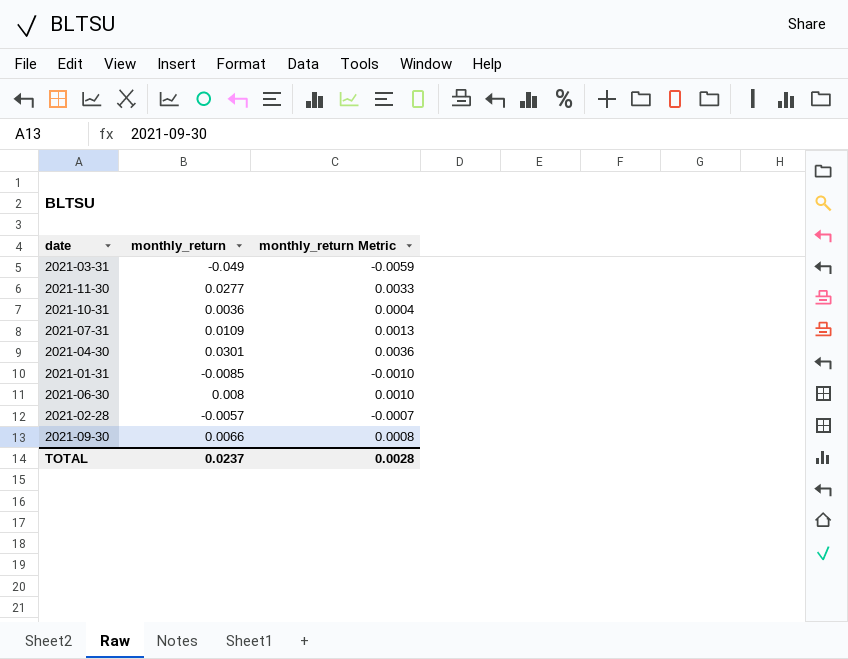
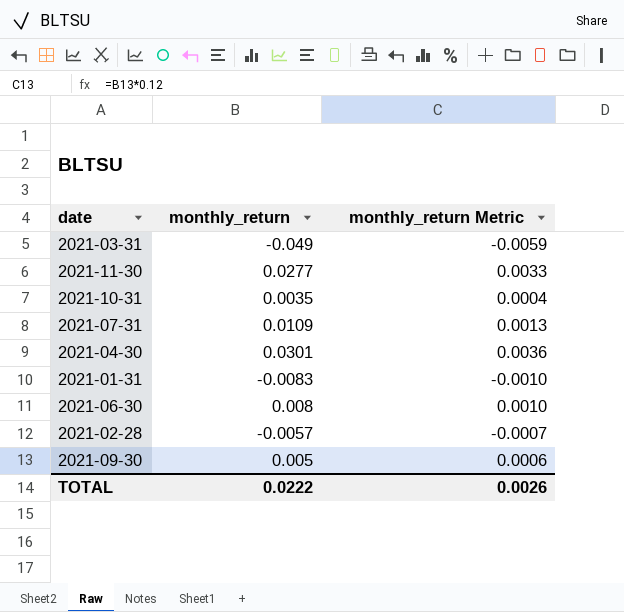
2021-10-31 | monthly_return: 0.0036 -> 0.0035
2021-01-31 | monthly_return: -0.0085 -> -0.0083
2021-09-30 | monthly_return: 0.0066 -> 0.005
2021-09-30 | monthly_return Metric: 0.0008 -> 0.0006
TOTAL | monthly_return: 0.0237 -> 0.0222
TOTAL | monthly_return Metric: 0.0028 -> 0.0026

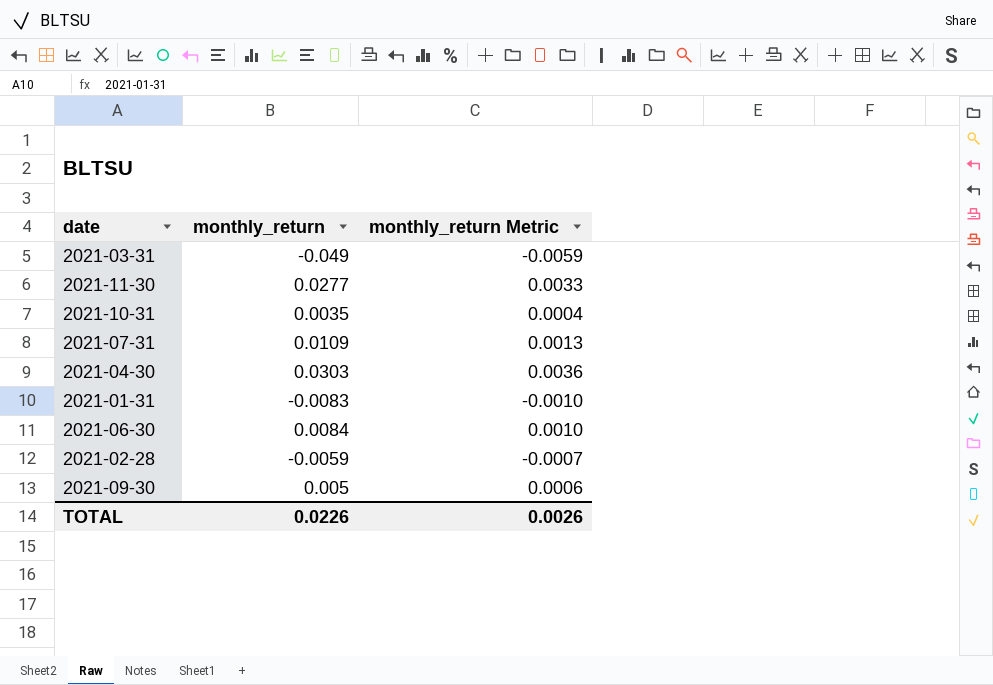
2021-04-30 | monthly_return: 0.0301 -> 0.0303
2021-06-30 | monthly_return: 0.008 -> 0.0084
2021-02-28 | monthly_return: -0.0057 -> -0.0059
TOTAL | monthly_return: 0.0222 -> 0.0226

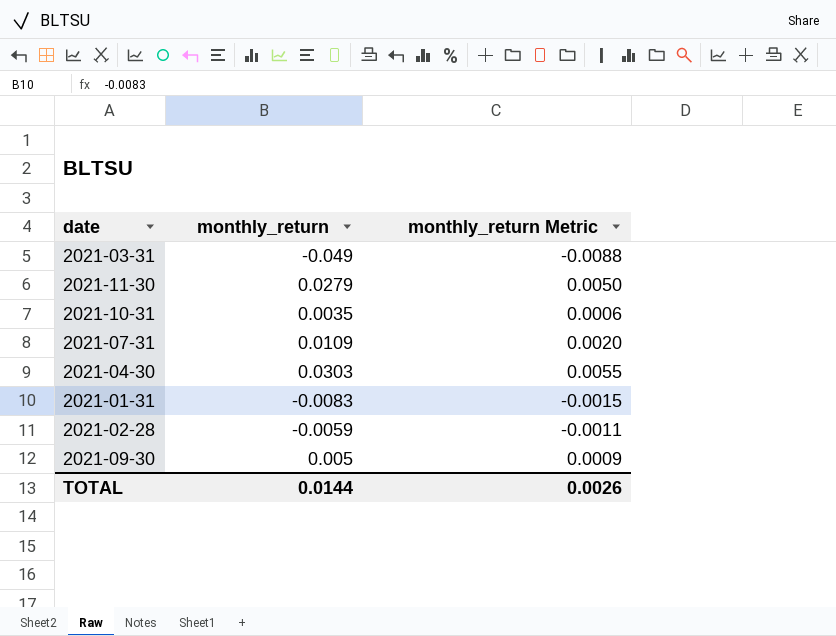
column monthly_return Metric | formula: [monthly_return] * 0.12 -> [monthly_return] * 0.18
row 2021-06-30: 0.0084 | 0.0010 -> none
2021-11-30 | monthly_return: 0.0277 -> 0.0279
TOTAL | monthly_return: 0.0226 -> 0.0144

